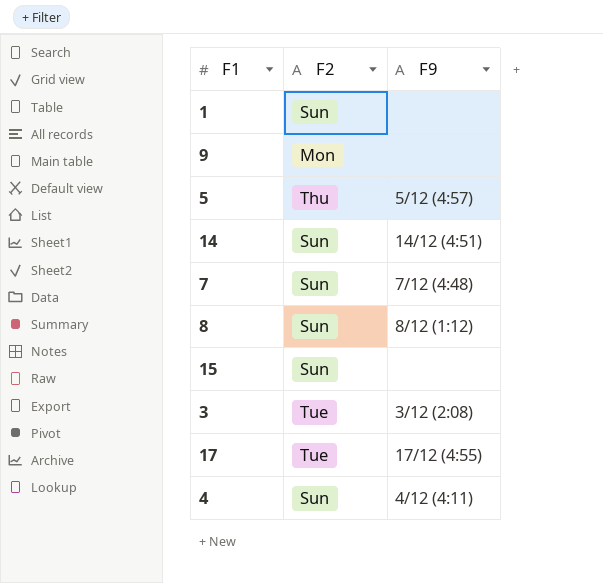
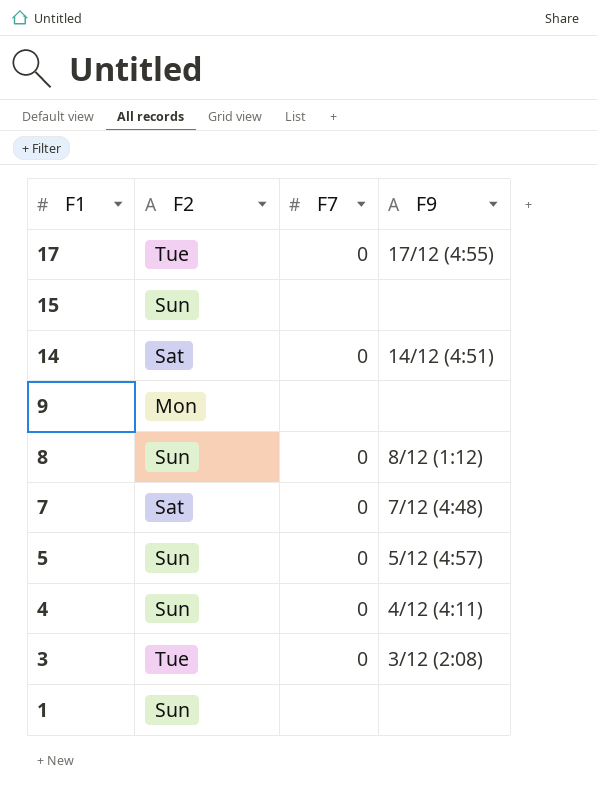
row order: none -> F1 descending
column F7 | position: none -> 3
14 | F2: Sun -> Sat
7 | F2: Sun -> Sat
5 | F2: Thu -> Sun

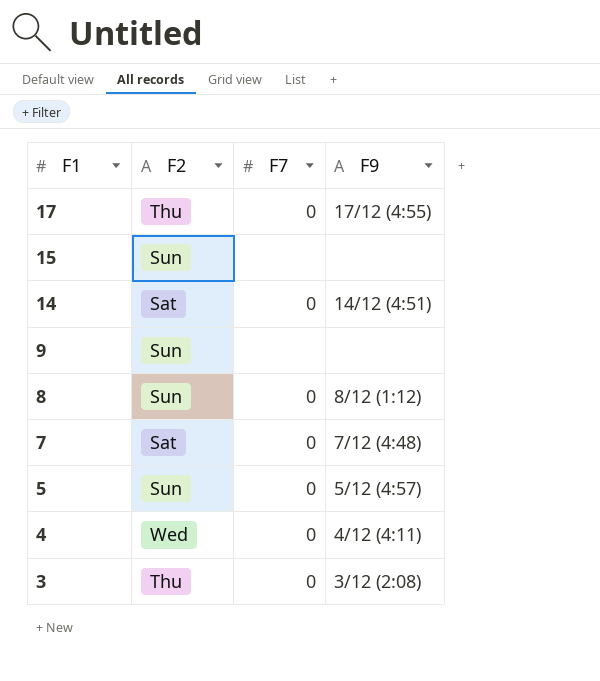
row 1: Sun | none | none -> none
17 | F2: Tue -> Thu
9 | F2: Mon -> Sun
4 | F2: Sun -> Wed
3 | F2: Tue -> Thu

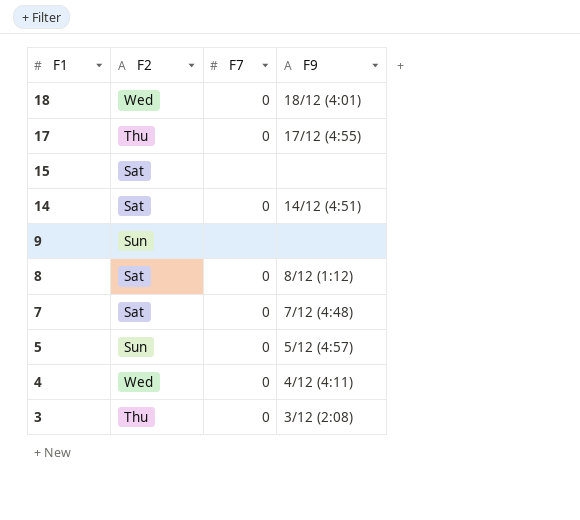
row 18: none -> Wed | 0 | 18/12 (4:01)
15 | F2: Sun -> Sat
8 | F2: Sun -> Sat

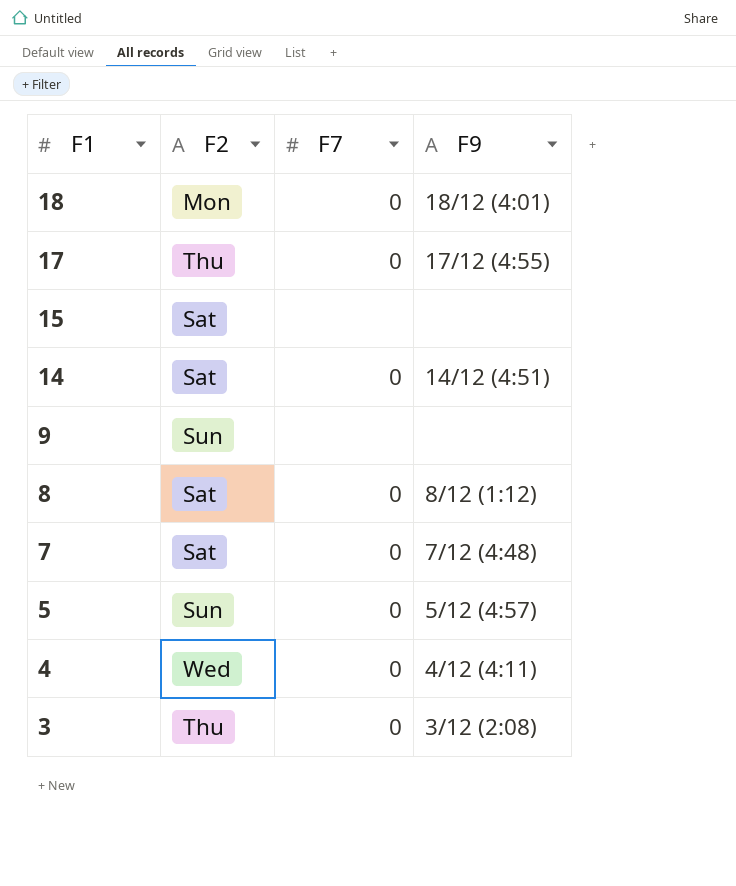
18 | F2: Wed -> Mon

